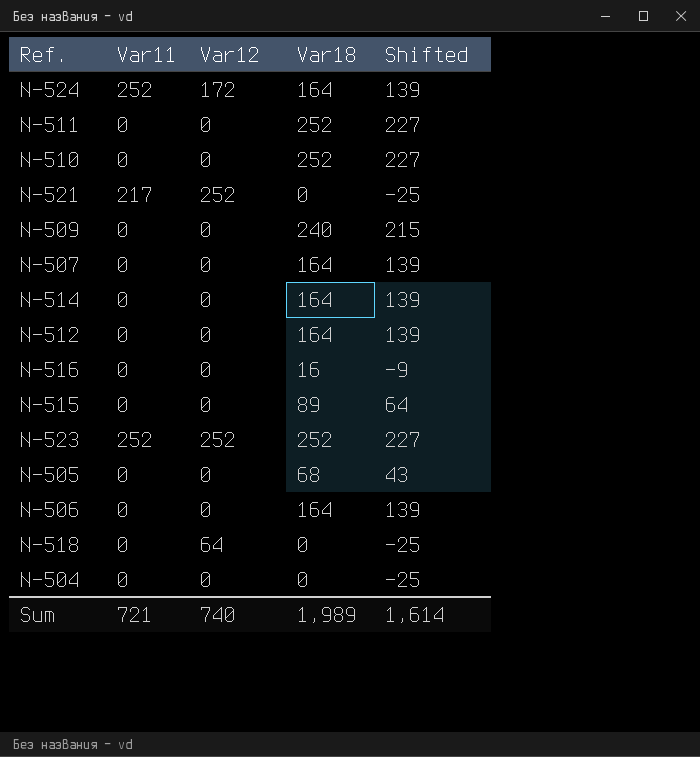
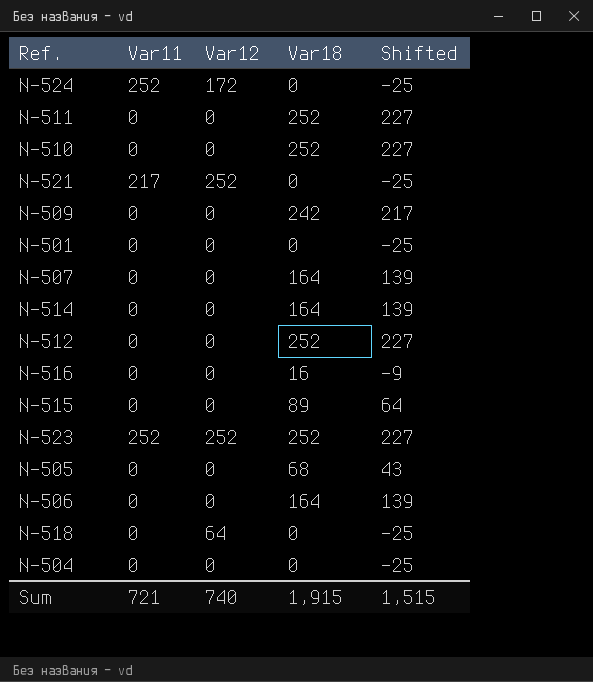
N-524 | Var18: 164 -> 0
N-524 | Shifted: 139 -> -25
N-509 | Var18: 240 -> 242
N-509 | Shifted: 215 -> 217
row N-501: none -> 0 | 0 | 0 | -25
N-512 | Var18: 164 -> 252
N-512 | Shifted: 139 -> 227
Sum | Var18: 1,989 -> 1,915
Sum | Shifted: 1,614 -> 1,515

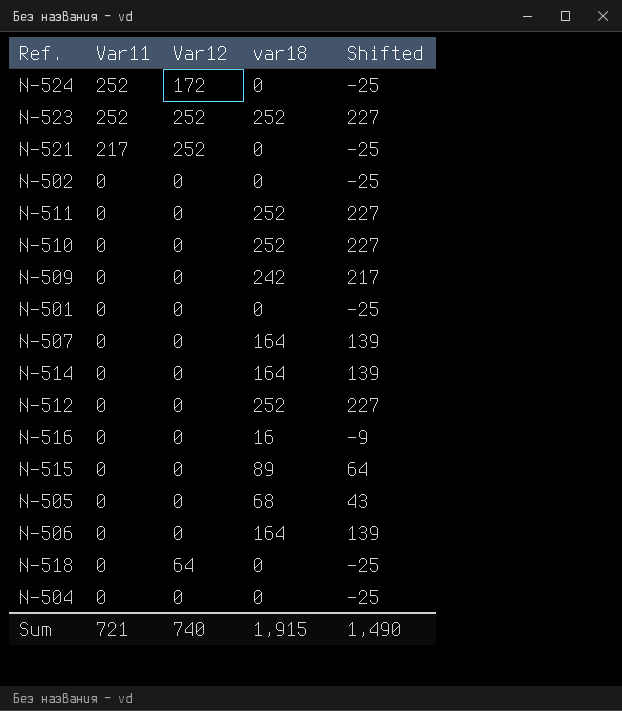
row order: none -> Var11 descending
column name: Var18 -> var18
row N-502: none -> 0 | 0 | 0 | -25
Sum | Shifted: 1,515 -> 1,490

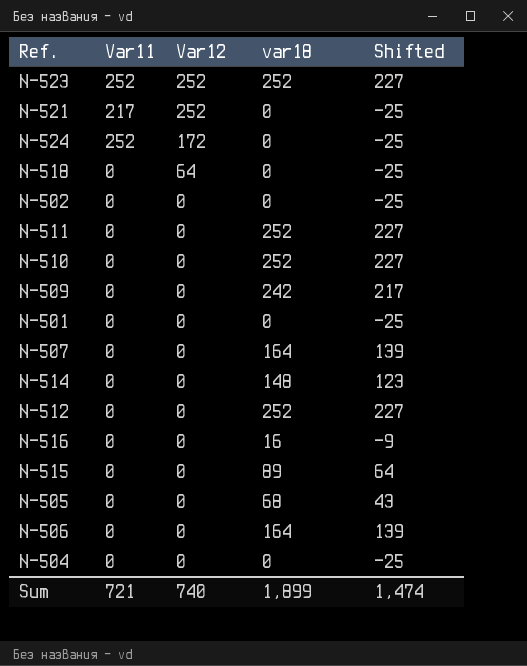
row order: Var11 descending -> Var12 descending
N-514 | var18: 164 -> 148
N-514 | Shifted: 139 -> 123
Sum | var18: 1,915 -> 1,899
Sum | Shifted: 1,490 -> 1,474

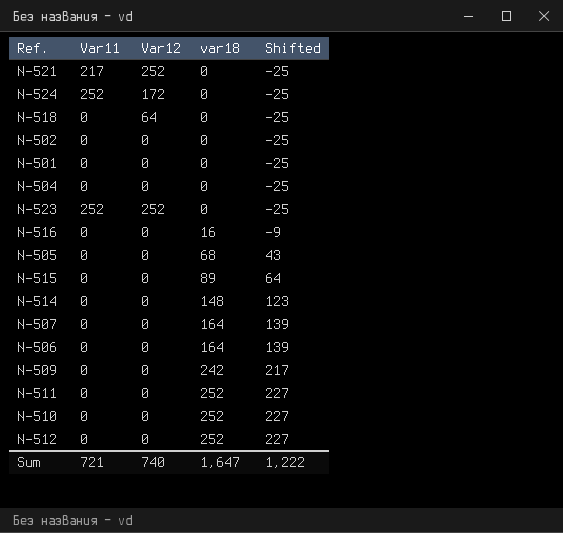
row order: Var12 descending -> var18 ascending
N-523 | var18: 252 -> 0
N-523 | Shifted: 227 -> -25
Sum | var18: 1,899 -> 1,647
Sum | Shifted: 1,474 -> 1,222

